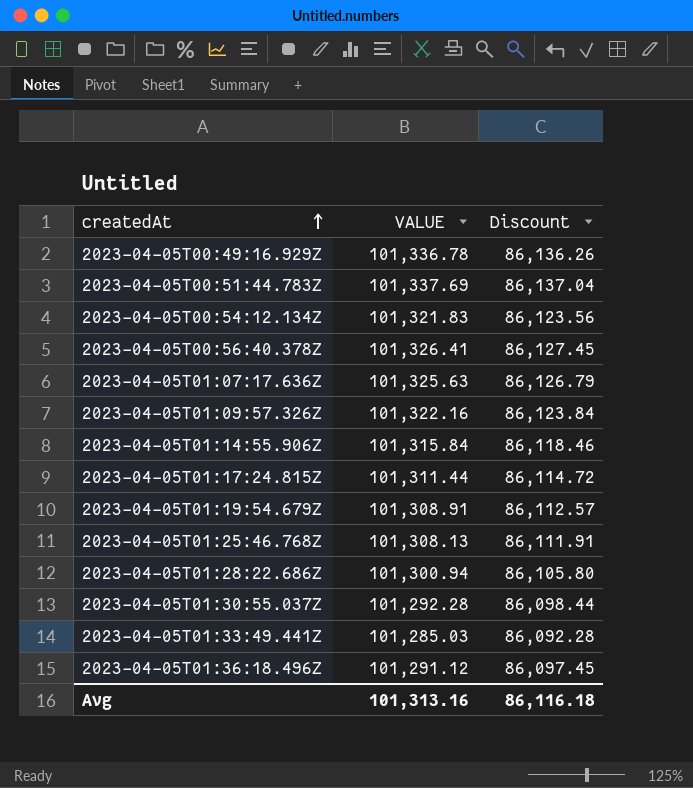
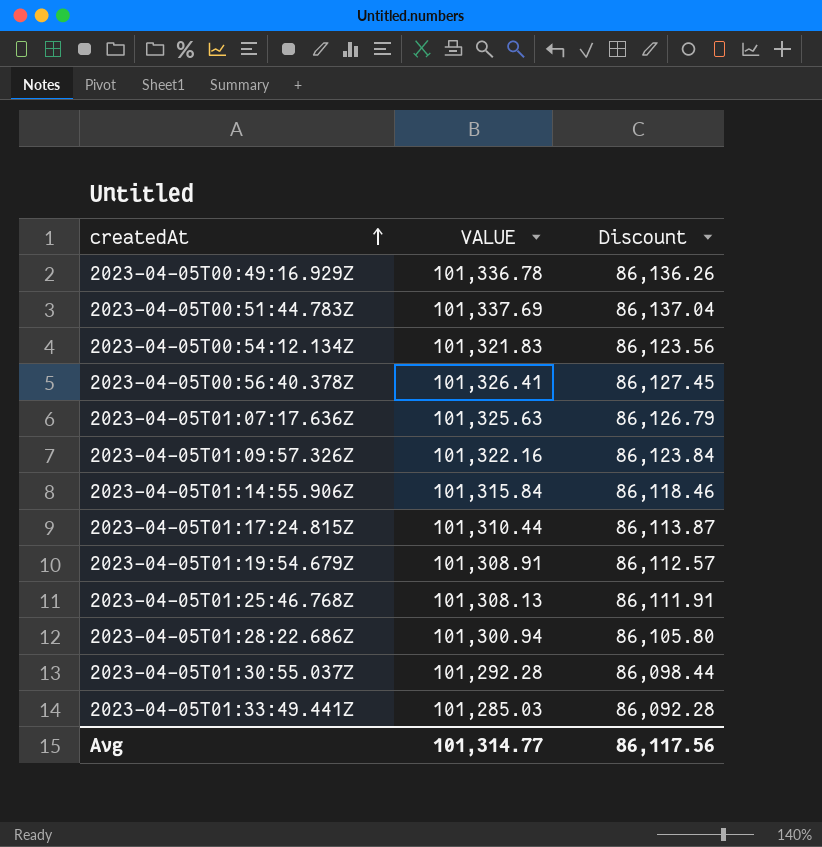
row 2023-04-05T01:36:18.496Z: 101,291.12 | 86,097.45 -> none
2023-04-05T01:17:24.815Z | VALUE: 101,311.44 -> 101,310.44
2023-04-05T01:17:24.815Z | Discount: 86,114.72 -> 86,113.87
Avg | VALUE: 101,313.16 -> 101,314.77
Avg | Discount: 86,116.18 -> 86,117.56

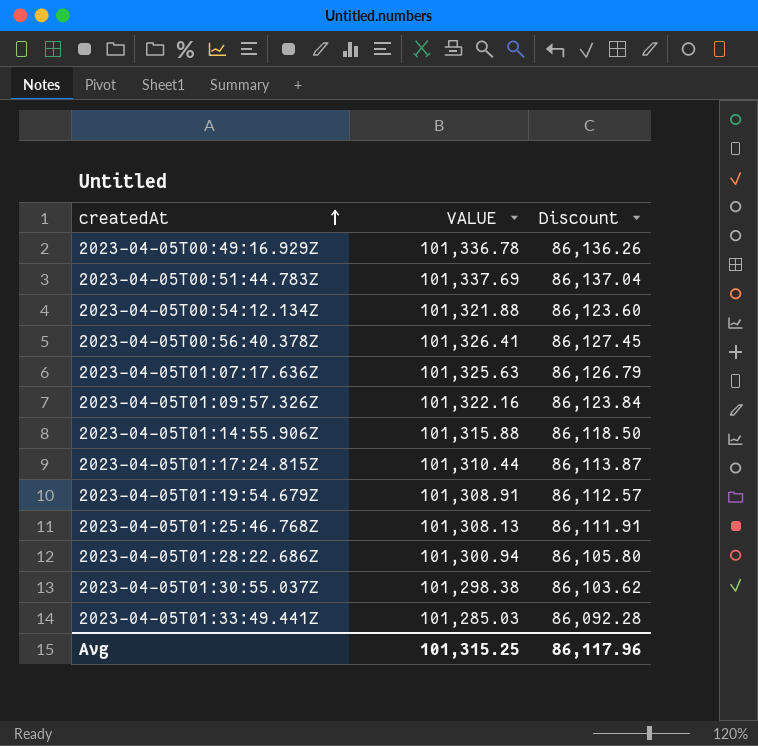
2023-04-05T00:54:12.134Z | VALUE: 101,321.83 -> 101,321.88
2023-04-05T00:54:12.134Z | Discount: 86,123.56 -> 86,123.60
2023-04-05T01:14:55.906Z | VALUE: 101,315.84 -> 101,315.88
2023-04-05T01:14:55.906Z | Discount: 86,118.46 -> 86,118.50
2023-04-05T01:30:55.037Z | VALUE: 101,292.28 -> 101,298.38
2023-04-05T01:30:55.037Z | Discount: 86,098.44 -> 86,103.62
Avg | VALUE: 101,314.77 -> 101,315.25
Avg | Discount: 86,117.56 -> 86,117.96

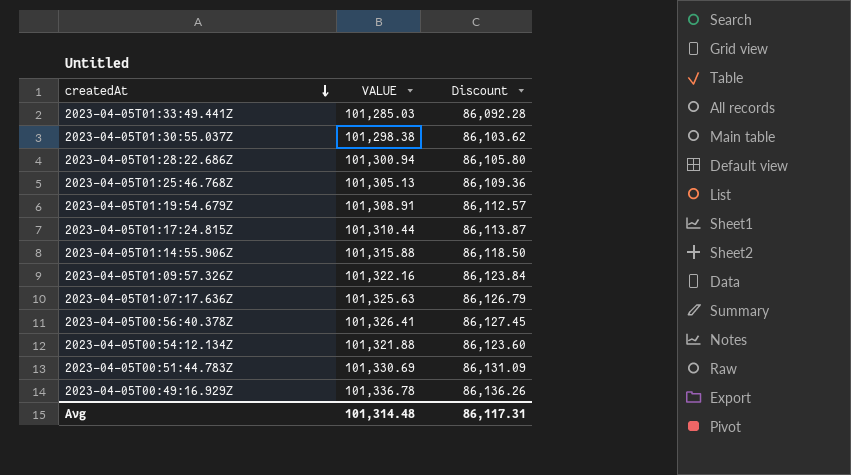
row order: createdAt ascending -> createdAt descending
2023-04-05T01:25:46.768Z | VALUE: 101,308.13 -> 101,305.13
2023-04-05T01:25:46.768Z | Discount: 86,111.91 -> 86,109.36
2023-04-05T00:51:44.783Z | VALUE: 101,337.69 -> 101,330.69
2023-04-05T00:51:44.783Z | Discount: 86,137.04 -> 86,131.09
Avg | VALUE: 101,315.25 -> 101,314.48
Avg | Discount: 86,117.96 -> 86,117.31

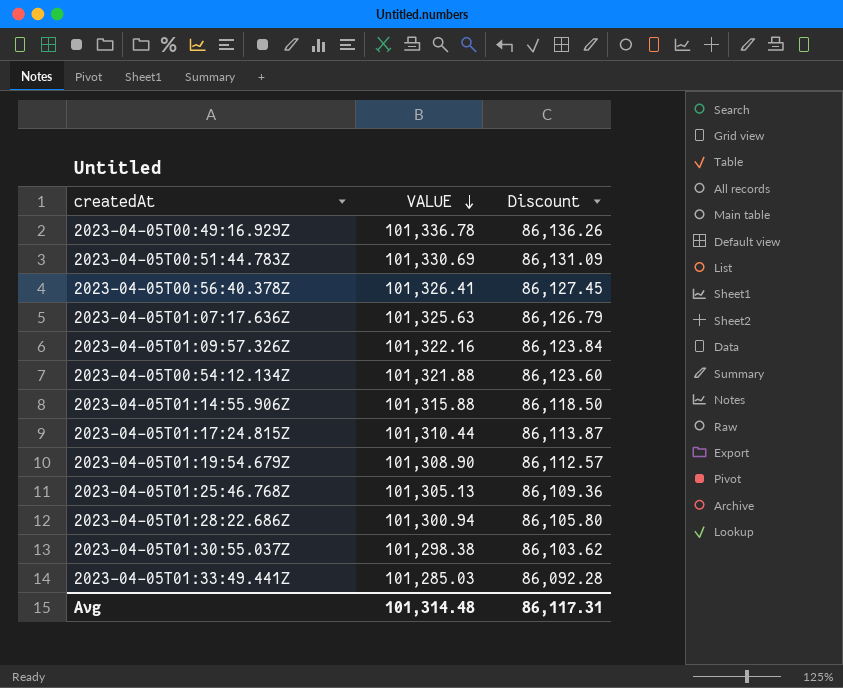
row order: createdAt descending -> VALUE descending
2023-04-05T01:19:54.679Z | VALUE: 101,308.91 -> 101,308.90

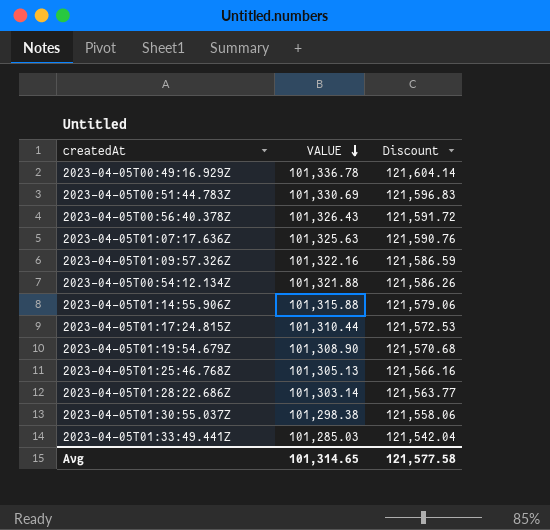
column Discount | formula: [VALUE] * 0.85 -> [VALUE] * 1.2
2023-04-05T00:56:40.378Z | VALUE: 101,326.41 -> 101,326.43
2023-04-05T01:28:22.686Z | VALUE: 101,300.94 -> 101,303.14
Avg | VALUE: 101,314.48 -> 101,314.65
Avg | Discount: 86,117.31 -> 121,577.58

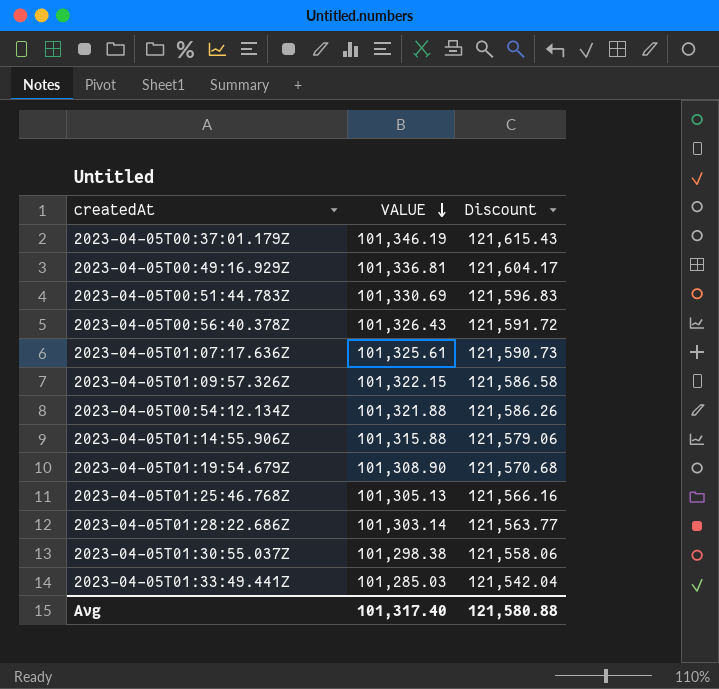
row 2023-04-05T01:17:24.815Z: 101,310.44 | 121,572.53 -> none
row 2023-04-05T00:37:01.179Z: none -> 101,346.19 | 121,615.43
2023-04-05T00:49:16.929Z | VALUE: 101,336.78 -> 101,336.81
2023-04-05T00:49:16.929Z | Discount: 121,604.14 -> 121,604.17
2023-04-05T01:07:17.636Z | VALUE: 101,325.63 -> 101,325.61
2023-04-05T01:07:17.636Z | Discount: 121,590.76 -> 121,590.73
2023-04-05T01:09:57.326Z | VALUE: 101,322.16 -> 101,322.15
2023-04-05T01:09:57.326Z | Discount: 121,586.59 -> 121,586.58
Avg | VALUE: 101,314.65 -> 101,317.40
Avg | Discount: 121,577.58 -> 121,580.88

